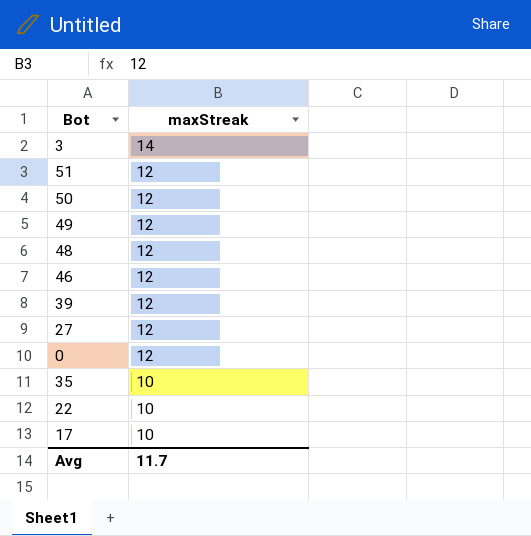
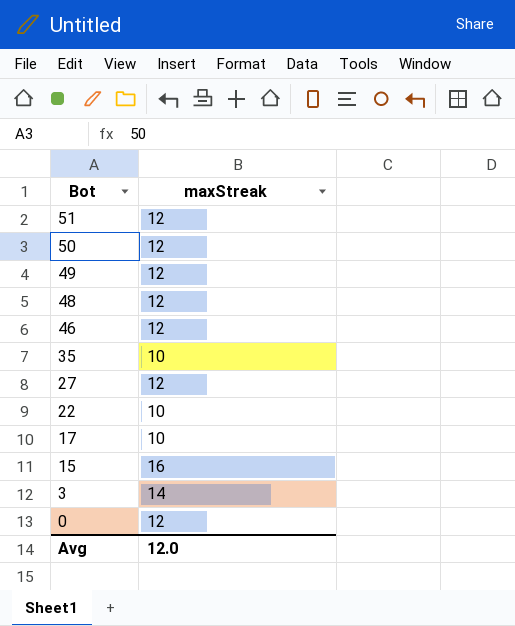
row order: maxStreak descending -> Bot descending
row 39: 12 -> none
row 15: none -> 16
Avg | maxStreak: 11.7 -> 12.0

